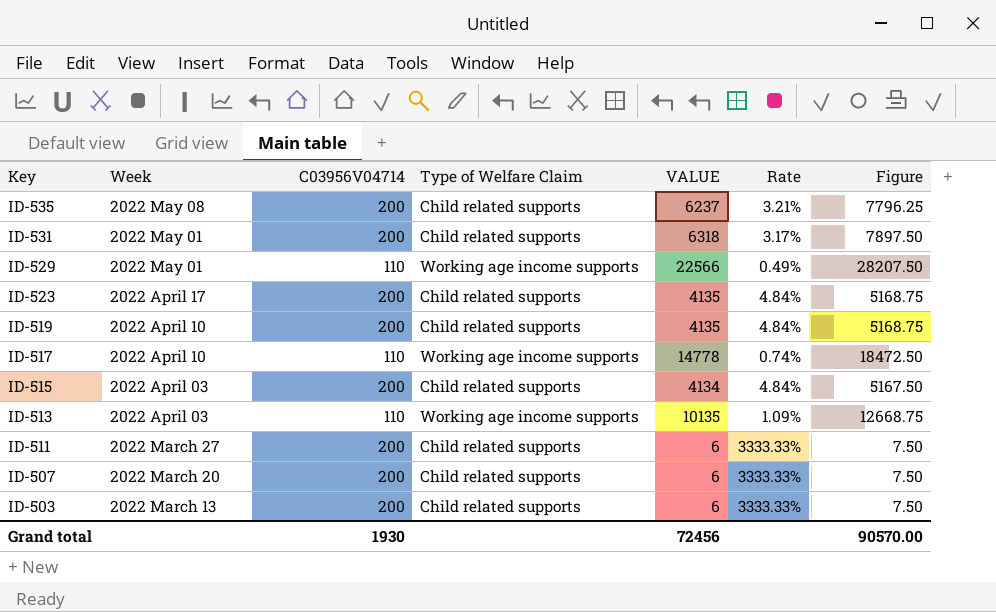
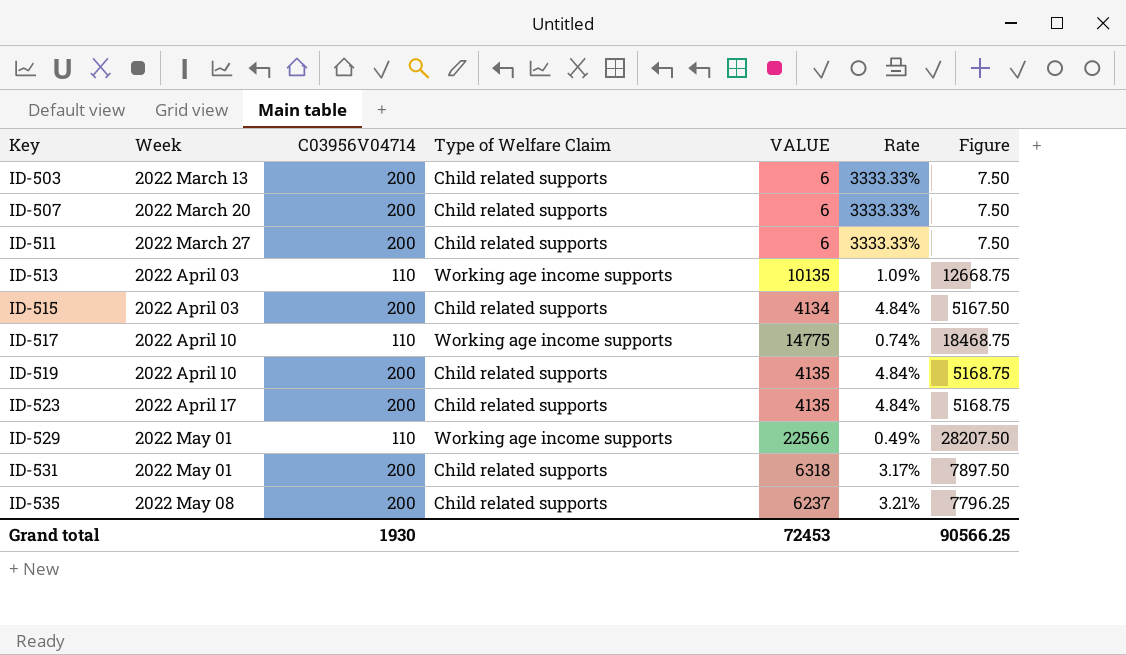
row order: Key descending -> Key ascending
ID-517 | VALUE: 14778 -> 14775
ID-517 | Figure: 18472.50 -> 18468.75
Grand total | VALUE: 72456 -> 72453
Grand total | Figure: 90570.00 -> 90566.25

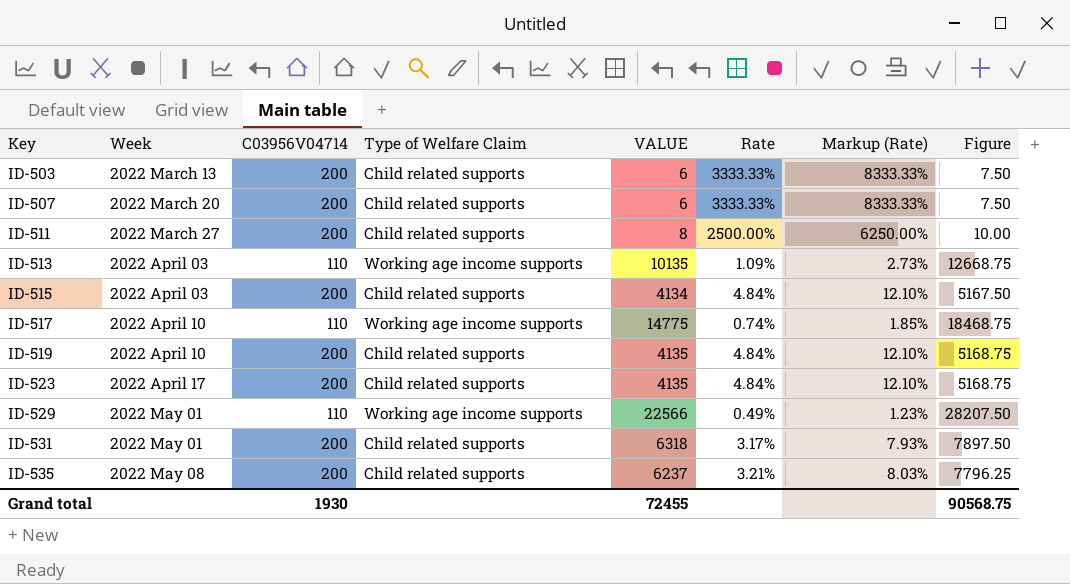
column Markup (Rate) | formula: none -> [Rate] * 2.5
ID-511 | VALUE: 6 -> 8
ID-511 | Rate: 3333.33% -> 2500.00%
ID-511 | Figure: 7.50 -> 10.00
Grand total | VALUE: 72453 -> 72455
Grand total | Figure: 90566.25 -> 90568.75

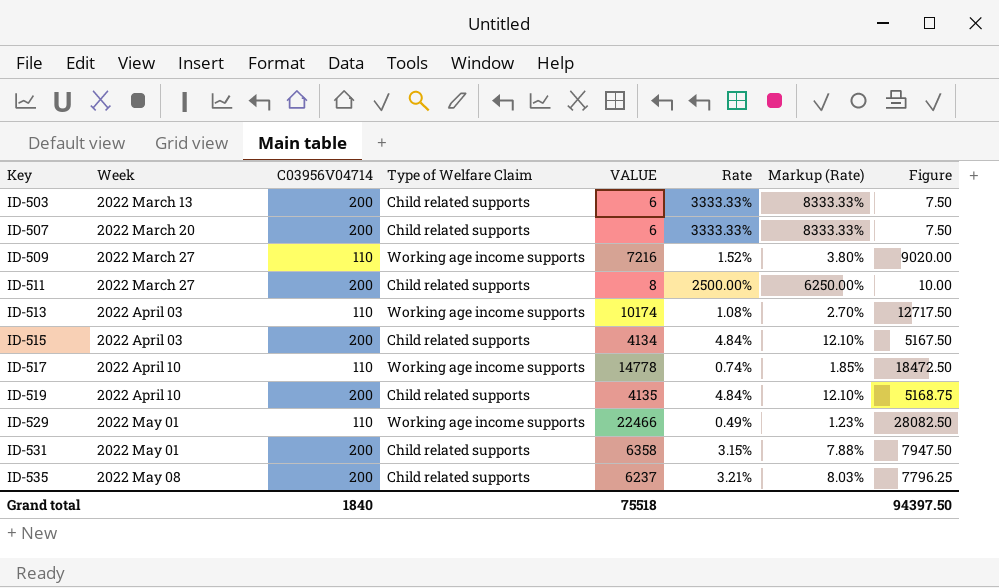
row ID-523: 2022 April 17 | 200 | Child related supports | 4135 | 4.84% | 12.10% | 5168.75 -> none
row ID-509: none -> 2022 March 27 | 110 | Working age income supports | 7216 | 1.52% | 3.80% | 9020.00
ID-513 | VALUE: 10135 -> 10174
ID-513 | Rate: 1.09% -> 1.08%
ID-513 | Markup (Rate): 2.73% -> 2.70%
ID-513 | Figure: 12668.75 -> 12717.50
ID-517 | VALUE: 14775 -> 14778
ID-517 | Figure: 18468.75 -> 18472.50
ID-529 | VALUE: 22566 -> 22466
ID-529 | Figure: 28207.50 -> 28082.50
ID-531 | VALUE: 6318 -> 6358
ID-531 | Rate: 3.17% -> 3.15%
ID-531 | Markup (Rate): 7.93% -> 7.88%
ID-531 | Figure: 7897.50 -> 7947.50
Grand total | C03956V04714: 1930 -> 1840
Grand total | VALUE: 72455 -> 75518
Grand total | Figure: 90568.75 -> 94397.50

